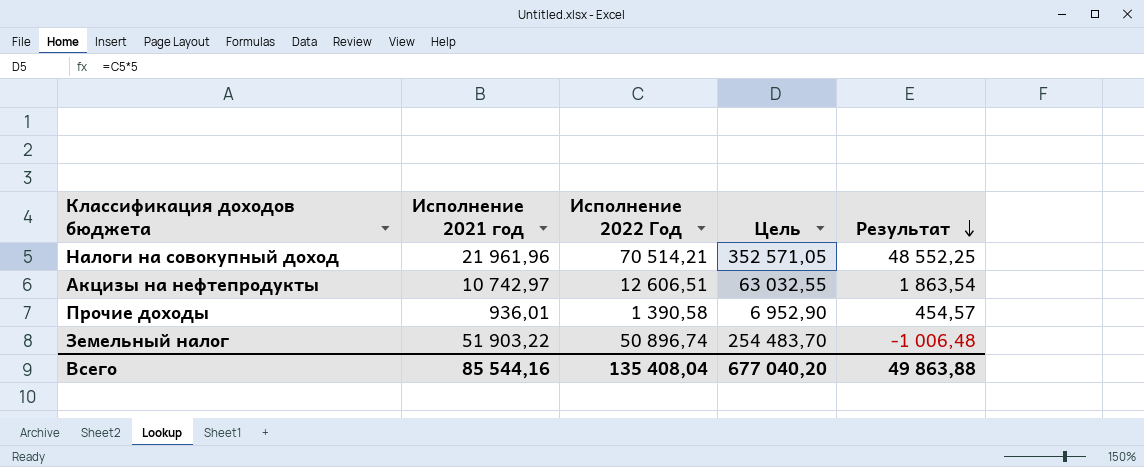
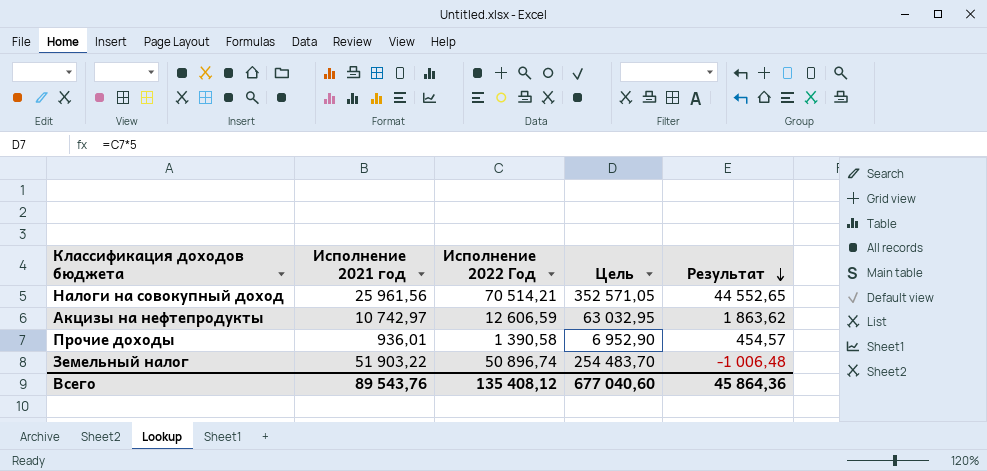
Налоги на совокупный доход | Исполнение 2021 год: 21 961,96 -> 25 961,56
Налоги на совокупный доход | Результат: 48 552,25 -> 44 552,65
Акцизы на нефтепродукты | Исполнение 2022 Год: 12 606,51 -> 12 606,59
Акцизы на нефтепродукты | Цель: 63 032,55 -> 63 032,95
Акцизы на нефтепродукты | Результат: 1 863,54 -> 1 863,62
Всего | Исполнение 2021 год: 85 544,16 -> 89 543,76
Всего | Исполнение 2022 Год: 135 408,04 -> 135 408,12
Всего | Цель: 677 040,20 -> 677 040,60
Всего | Результат: 49 863,88 -> 45 864,36

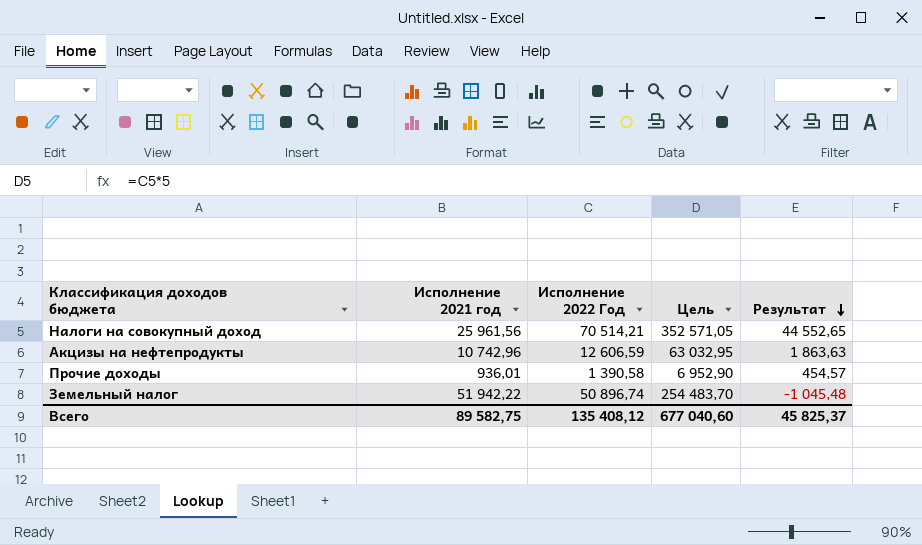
Акцизы на нефтепродукты | Исполнение 2021 год: 10 742,97 -> 10 742,96
Акцизы на нефтепродукты | Результат: 1 863,62 -> 1 863,63
Земельный налог | Исполнение 2021 год: 51 903,22 -> 51 942,22
Земельный налог | Результат: -1 006,48 -> -1 045,48
Всего | Исполнение 2021 год: 89 543,76 -> 89 582,75
Всего | Результат: 45 864,36 -> 45 825,37

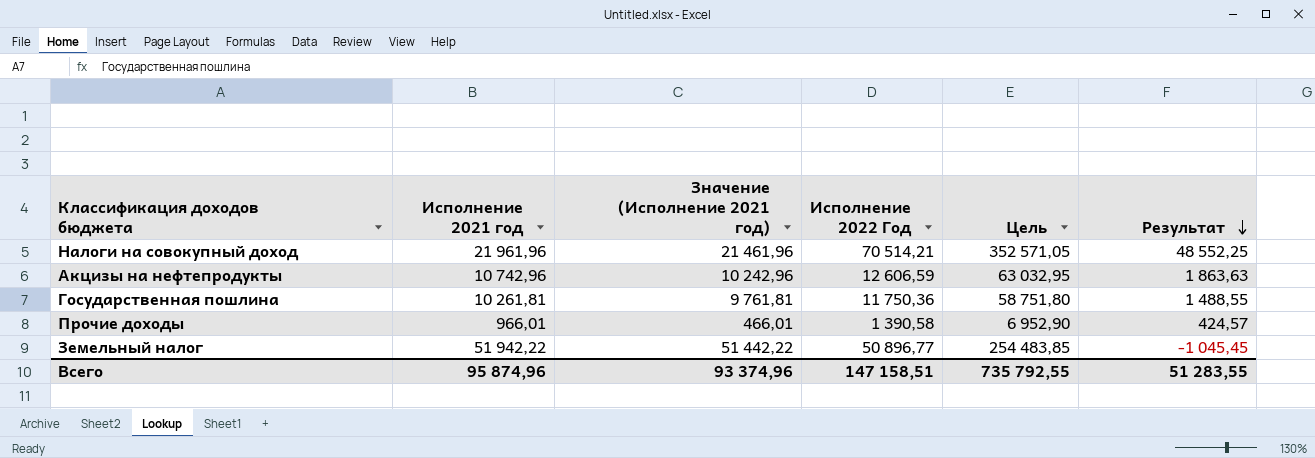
column Значение (Исполнение 2021 год) | formula: none -> [Исполнение 2021 год] - 500
Налоги на совокупный доход | Исполнение 2021 год: 25 961,56 -> 21 961,96
Налоги на совокупный доход | Результат: 44 552,65 -> 48 552,25
row Государственная пошлина: none -> 10 261,81 | 9 761,81 | 11 750,36 | 58 751,80 | 1 488,55
Прочие доходы | Исполнение 2021 год: 936,01 -> 966,01
Прочие доходы | Результат: 454,57 -> 424,57
Земельный налог | Исполнение 2022 Год: 50 896,74 -> 50 896,77
Земельный налог | Цель: 254 483,70 -> 254 483,85
Земельный налог | Результат: -1 045,48 -> -1 045,45
Всего | Исполнение 2021 год: 89 582,75 -> 95 874,96
Всего | Исполнение 2022 Год: 135 408,12 -> 147 158,51
Всего | Цель: 677 040,60 -> 735 792,55
Всего | Результат: 45 825,37 -> 51 283,55

